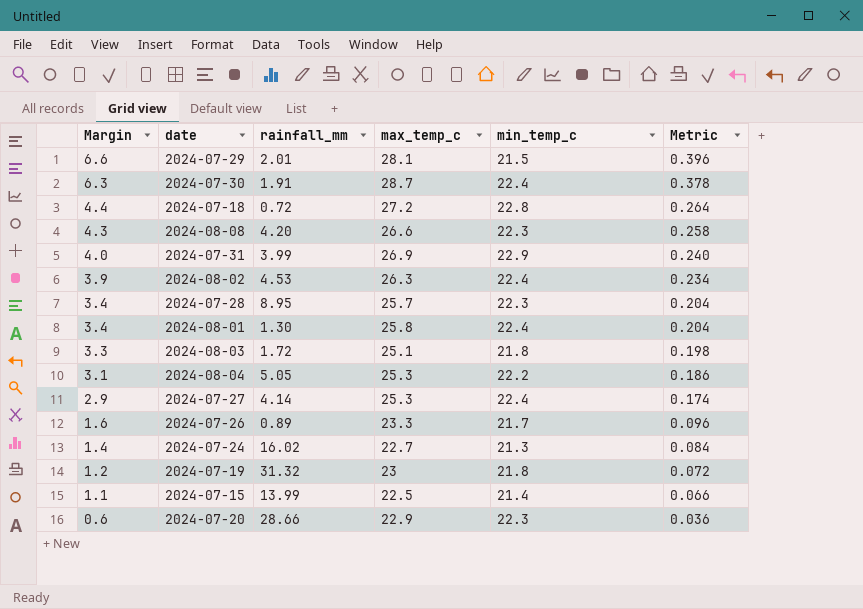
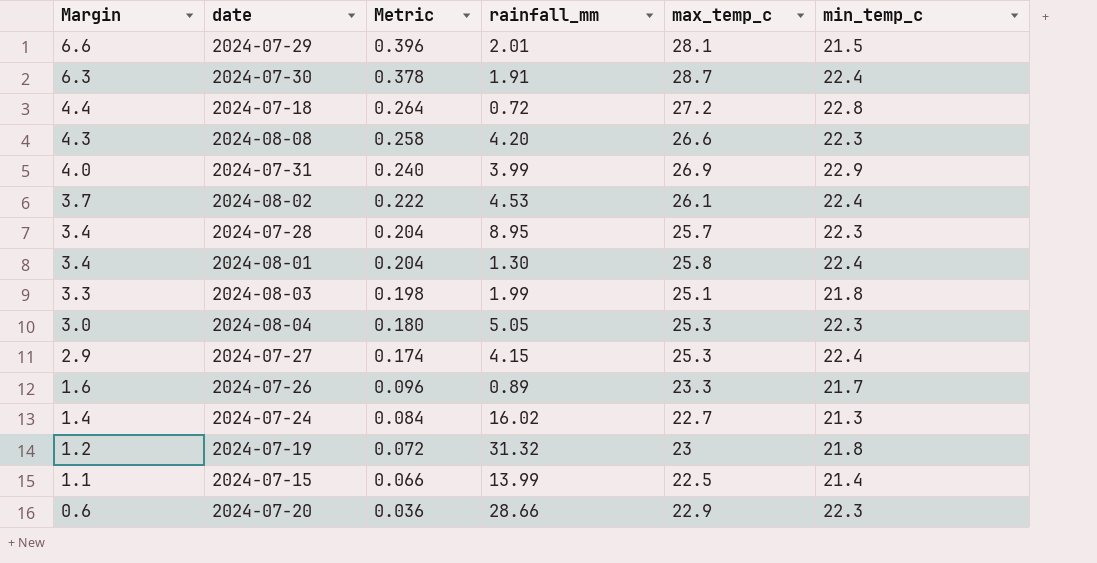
column Metric | position: 6 -> 3
2024-08-02 | Margin: 3.9 -> 3.7
2024-08-02 | Metric: 0.234 -> 0.222
2024-08-02 | max_temp_c: 26.3 -> 26.1
2024-08-03 | rainfall_mm: 1.72 -> 1.99
2024-08-04 | Margin: 3.1 -> 3.0
2024-08-04 | Metric: 0.186 -> 0.180
2024-08-04 | min_temp_c: 22.2 -> 22.3
2024-07-27 | rainfall_mm: 4.14 -> 4.15

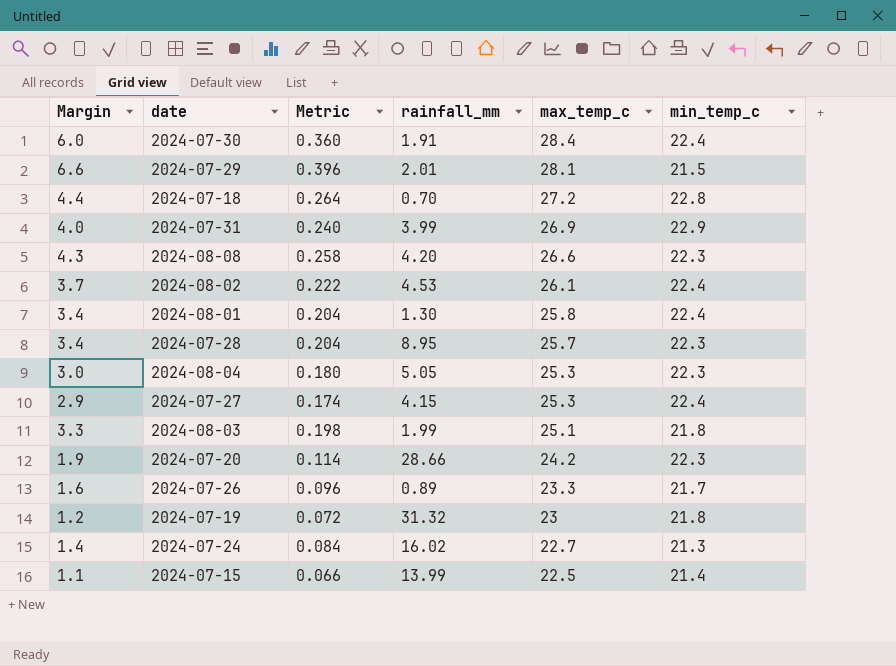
row order: Margin descending -> max_temp_c descending
2024-07-30 | Margin: 6.3 -> 6.0
2024-07-30 | Metric: 0.378 -> 0.360
2024-07-30 | max_temp_c: 28.7 -> 28.4
2024-07-18 | rainfall_mm: 0.72 -> 0.70
2024-07-20 | Margin: 0.6 -> 1.9
2024-07-20 | Metric: 0.036 -> 0.114
2024-07-20 | max_temp_c: 22.9 -> 24.2

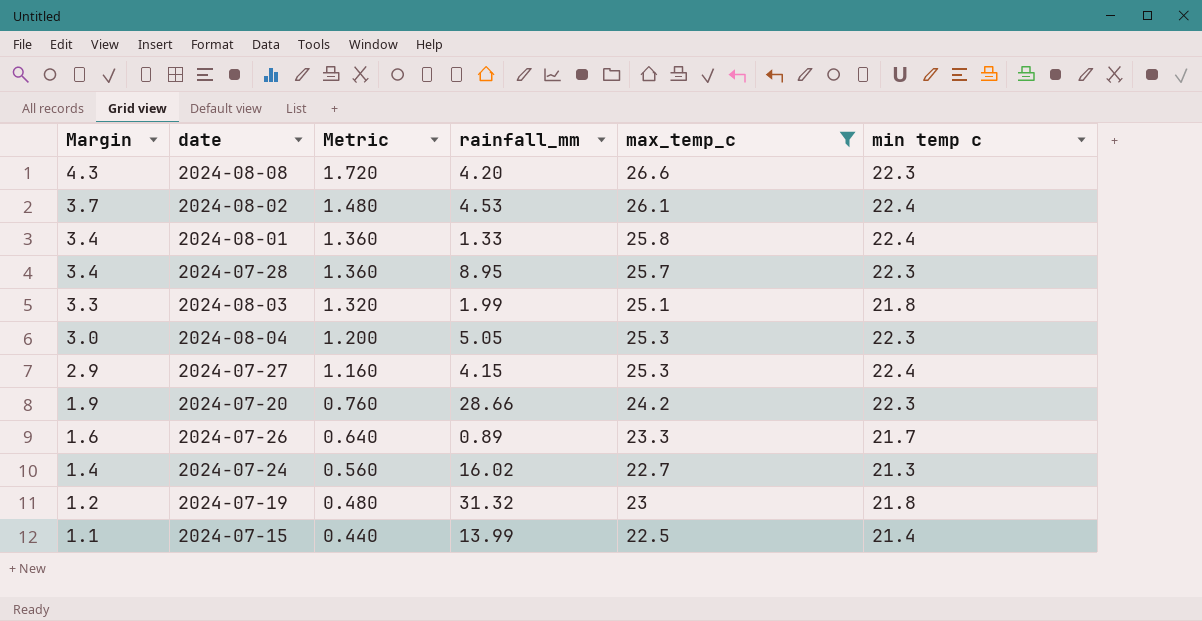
filter: none -> max_temp_c <= 26.6
row order: max_temp_c descending -> Margin descending
column Metric | formula: [Margin] * 0.06 -> [Margin] * 0.4
column name: min_temp_c -> min temp c
2024-08-01 | rainfall_mm: 1.30 -> 1.33

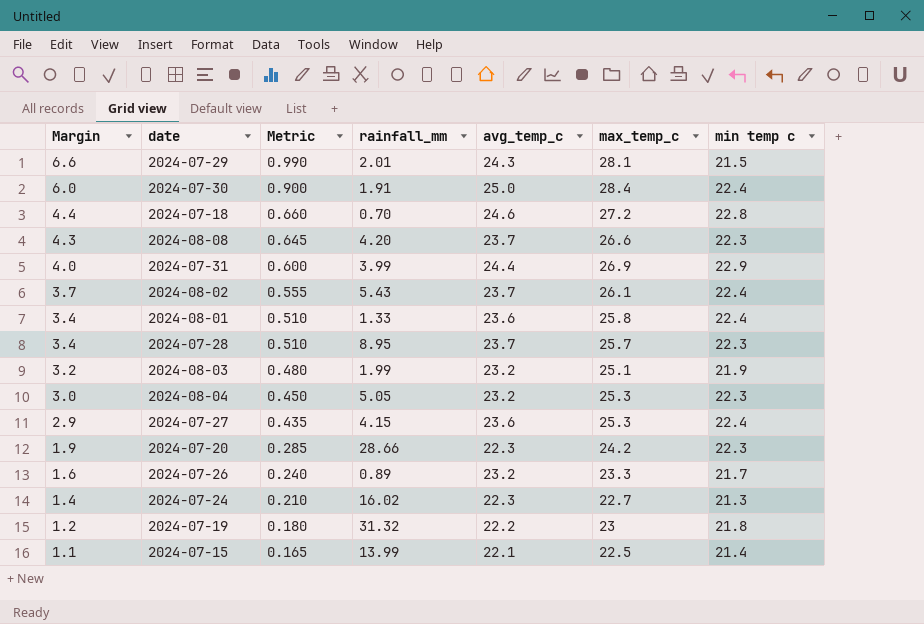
filter: max_temp_c <= 26.6 -> none
column Metric | formula: [Margin] * 0.4 -> [Margin] * 0.15
column avg_temp_c | position: none -> 5
2024-08-02 | rainfall_mm: 4.53 -> 5.43
2024-08-03 | Margin: 3.3 -> 3.2
2024-08-03 | min temp c: 21.8 -> 21.9

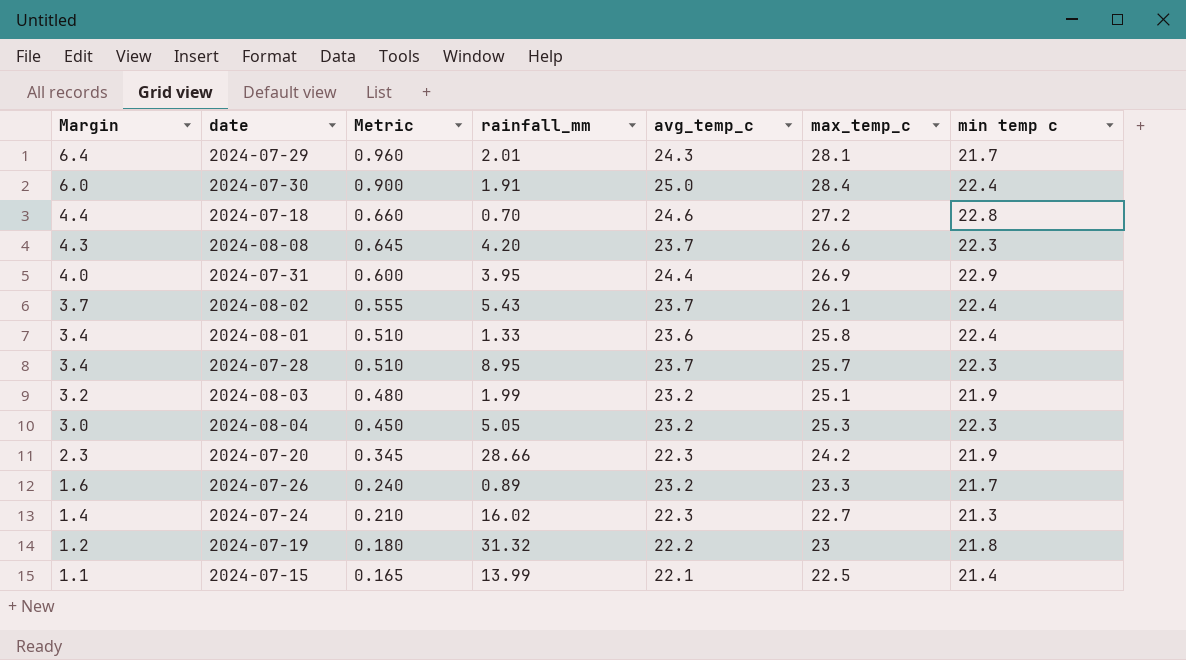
row 2024-07-27: 2.9 | 0.435 | 4.15 | 23.6 | 25.3 | 22.4 -> none
2024-07-29 | Margin: 6.6 -> 6.4
2024-07-29 | Metric: 0.990 -> 0.960
2024-07-29 | min temp c: 21.5 -> 21.7
2024-07-31 | rainfall_mm: 3.99 -> 3.95
2024-07-20 | Margin: 1.9 -> 2.3
2024-07-20 | Metric: 0.285 -> 0.345
2024-07-20 | min temp c: 22.3 -> 21.9

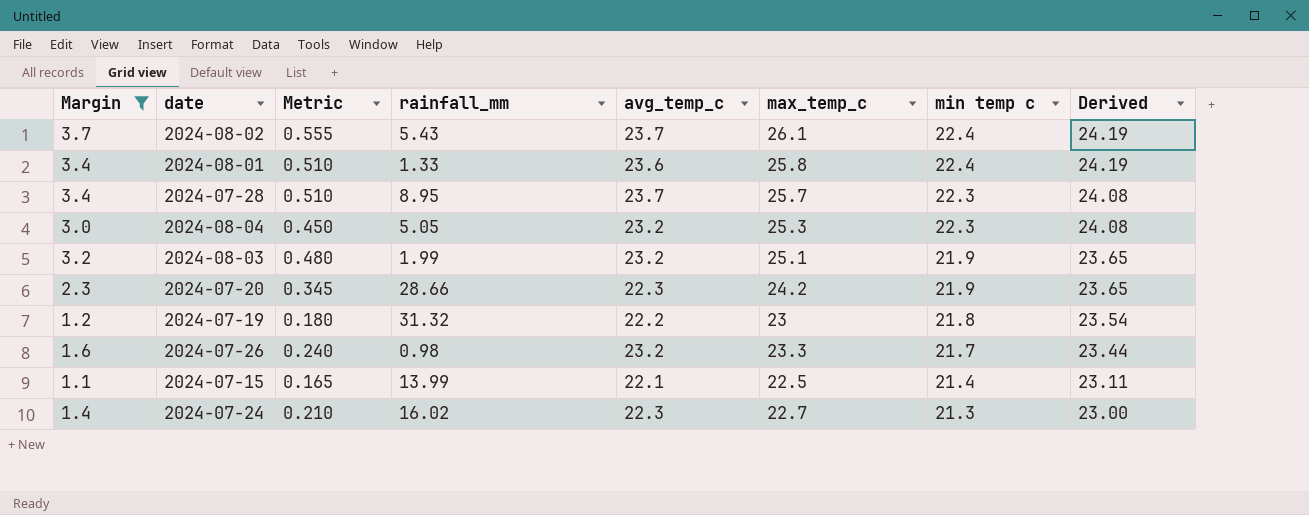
filter: none -> Margin <= 3.7
row order: Margin descending -> min temp c descending
column Derived | formula: none -> [min temp c] * 1.08
2024-07-26 | rainfall_mm: 0.89 -> 0.98

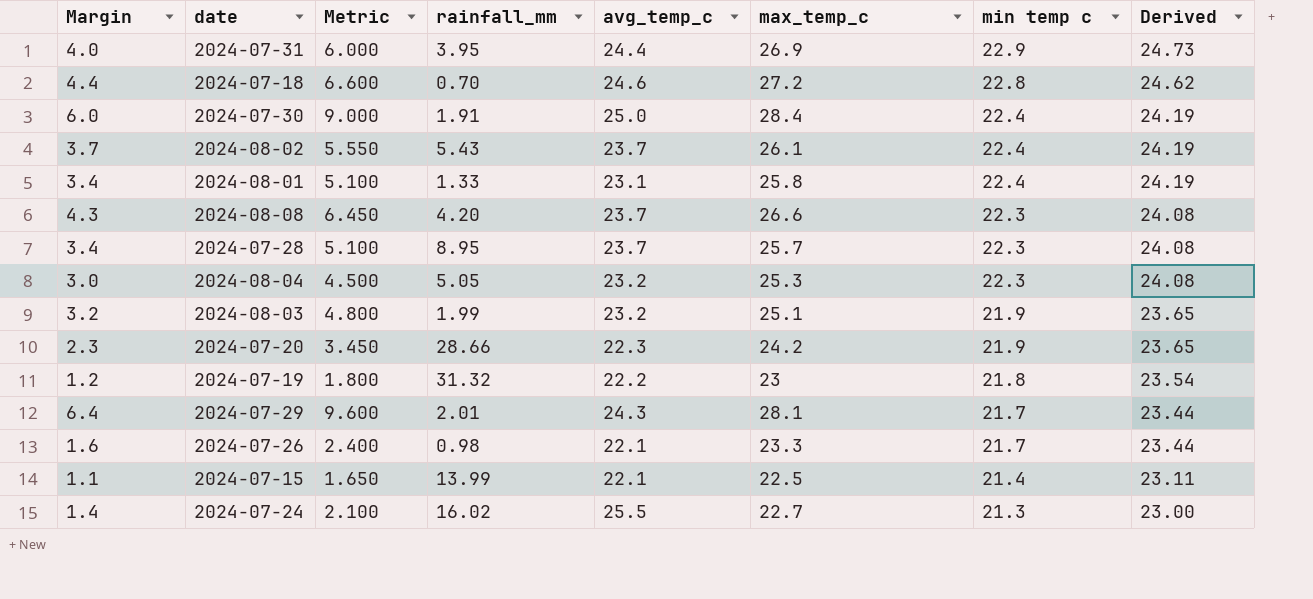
filter: Margin <= 3.7 -> none
column Metric | formula: [Margin] * 0.15 -> [Margin] * 1.5
2024-08-01 | avg_temp_c: 23.6 -> 23.1
2024-07-26 | avg_temp_c: 23.2 -> 22.1
2024-07-24 | avg_temp_c: 22.3 -> 25.5

